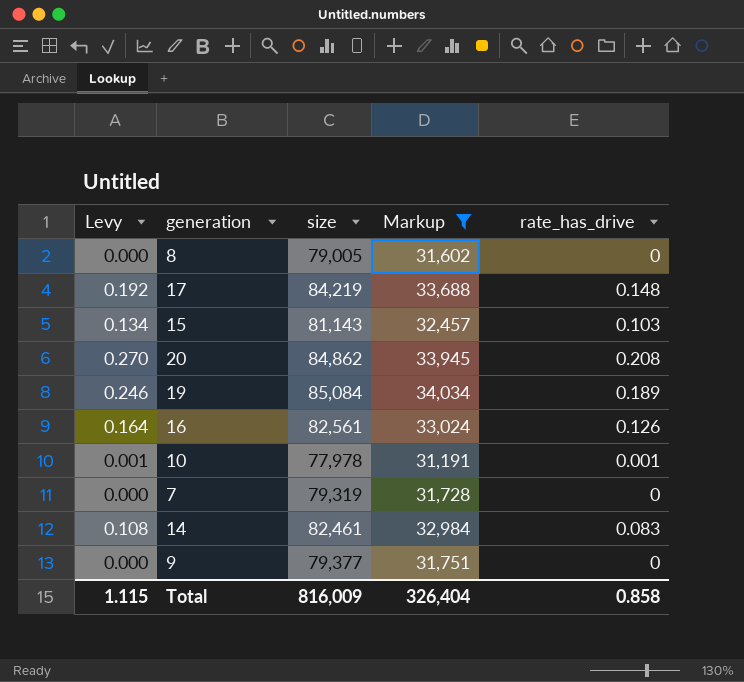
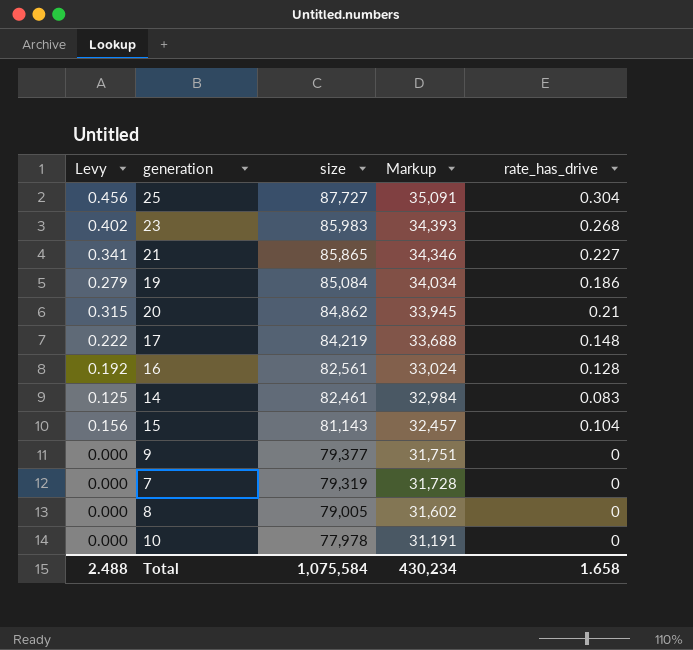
filter: Markup <= 34,034 -> none
row order: none -> size descending
column Levy | formula: [rate_has_drive] * 1.3 -> [rate_has_drive] * 1.5
19 | rate_has_drive: 0.189 -> 0.186
20 | rate_has_drive: 0.208 -> 0.21
16 | rate_has_drive: 0.126 -> 0.128
15 | rate_has_drive: 0.103 -> 0.104
10 | rate_has_drive: 0.001 -> 0
Total | Levy: 1.115 -> 2.488
Total | size: 816,009 -> 1,075,584
Total | Markup: 326,404 -> 430,234
Total | rate_has_drive: 0.858 -> 1.658

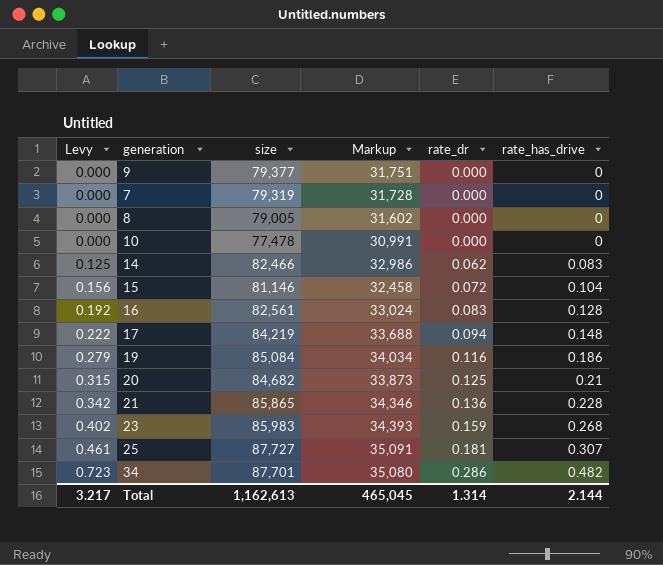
row order: size descending -> Levy ascending
column rate_dr | position: none -> 5
10 | size: 77,978 -> 77,478
10 | Markup: 31,191 -> 30,991
14 | size: 82,461 -> 82,466
14 | Markup: 32,984 -> 32,986
15 | size: 81,143 -> 81,146
15 | Markup: 32,457 -> 32,458
20 | size: 84,862 -> 84,682
20 | Markup: 33,945 -> 33,873
21 | Levy: 0.341 -> 0.342
21 | rate_has_drive: 0.227 -> 0.228
25 | Levy: 0.456 -> 0.461
25 | rate_has_drive: 0.304 -> 0.307
row 34: none -> 0.723 | 87,701 | 35,080 | 0.286 | 0.482
Total | Levy: 2.488 -> 3.217
Total | size: 1,075,584 -> 1,162,613
Total | Markup: 430,234 -> 465,045
Total | rate_has_drive: 1.658 -> 2.144

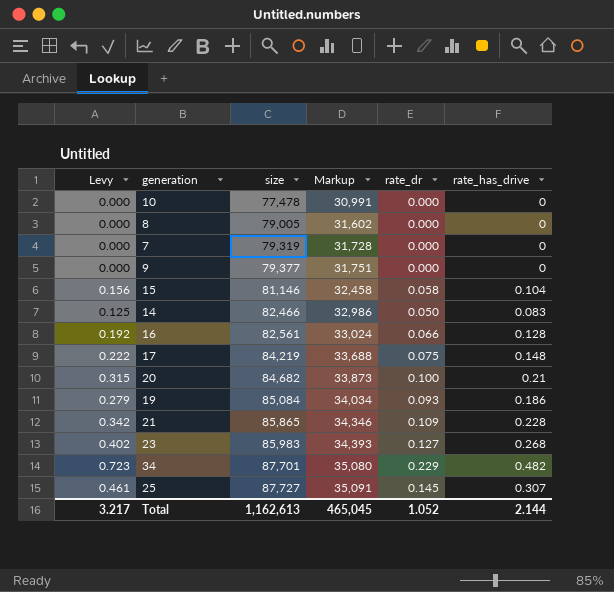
row order: Levy ascending -> size ascending
15 | rate_dr: 0.072 -> 0.058
14 | rate_dr: 0.062 -> 0.050
16 | rate_dr: 0.083 -> 0.066
17 | rate_dr: 0.094 -> 0.075
20 | rate_dr: 0.125 -> 0.100
19 | rate_dr: 0.116 -> 0.093
21 | rate_dr: 0.136 -> 0.109
23 | rate_dr: 0.159 -> 0.127
34 | rate_dr: 0.286 -> 0.229
25 | rate_dr: 0.181 -> 0.145
Total | rate_dr: 1.314 -> 1.052

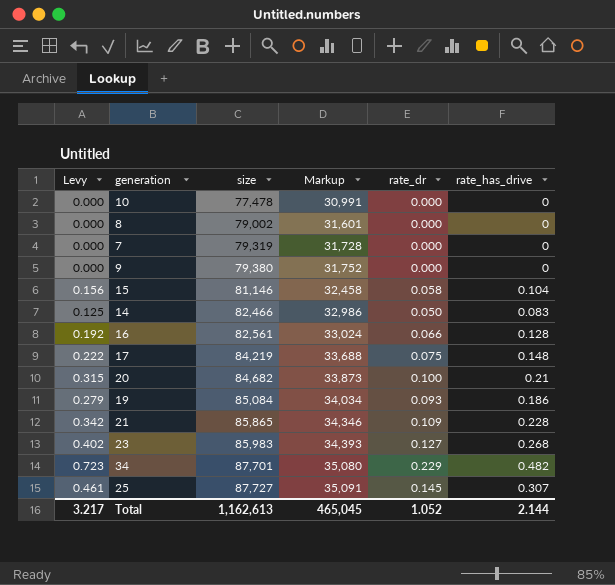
8 | size: 79,005 -> 79,002
8 | Markup: 31,602 -> 31,601
9 | size: 79,377 -> 79,380
9 | Markup: 31,751 -> 31,752

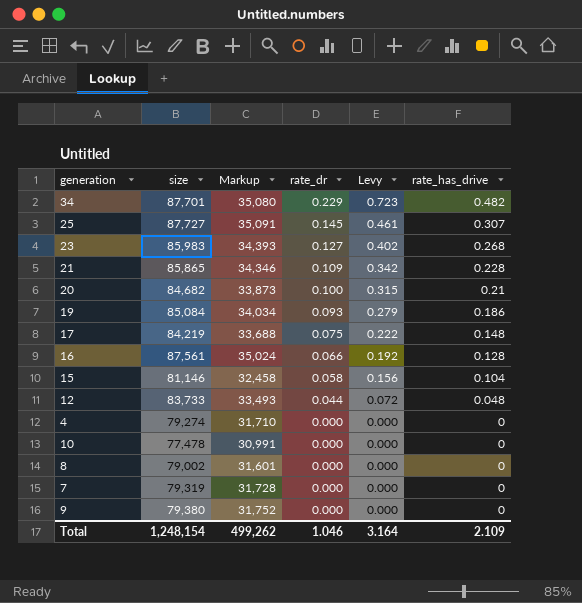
row order: size ascending -> rate_dr descending
column Levy | position: 1 -> 5
row 14: 0.125 | 82,466 | 32,986 | 0.050 | 0.083 -> none
16 | size: 82,561 -> 87,561
16 | Markup: 33,024 -> 35,024
row 12: none -> 83,733 | 33,493 | 0.044 | 0.072 | 0.048
row 4: none -> 79,274 | 31,710 | 0.000 | 0.000 | 0
Total | size: 1,162,613 -> 1,248,154
Total | Markup: 465,045 -> 499,262
Total | rate_dr: 1.052 -> 1.046
Total | Levy: 3.217 -> 3.164
Total | rate_has_drive: 2.144 -> 2.109

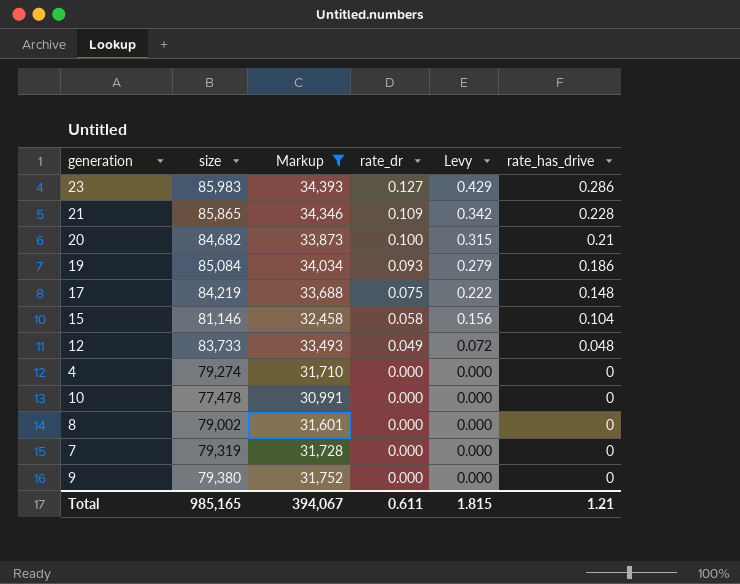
filter: none -> Markup <= 34,393
23 | Levy: 0.402 -> 0.429
23 | rate_has_drive: 0.268 -> 0.286
12 | rate_dr: 0.044 -> 0.049
Total | size: 1,248,154 -> 985,165
Total | Markup: 499,262 -> 394,067
Total | rate_dr: 1.046 -> 0.611
Total | Levy: 3.164 -> 1.815
Total | rate_has_drive: 2.109 -> 1.21

